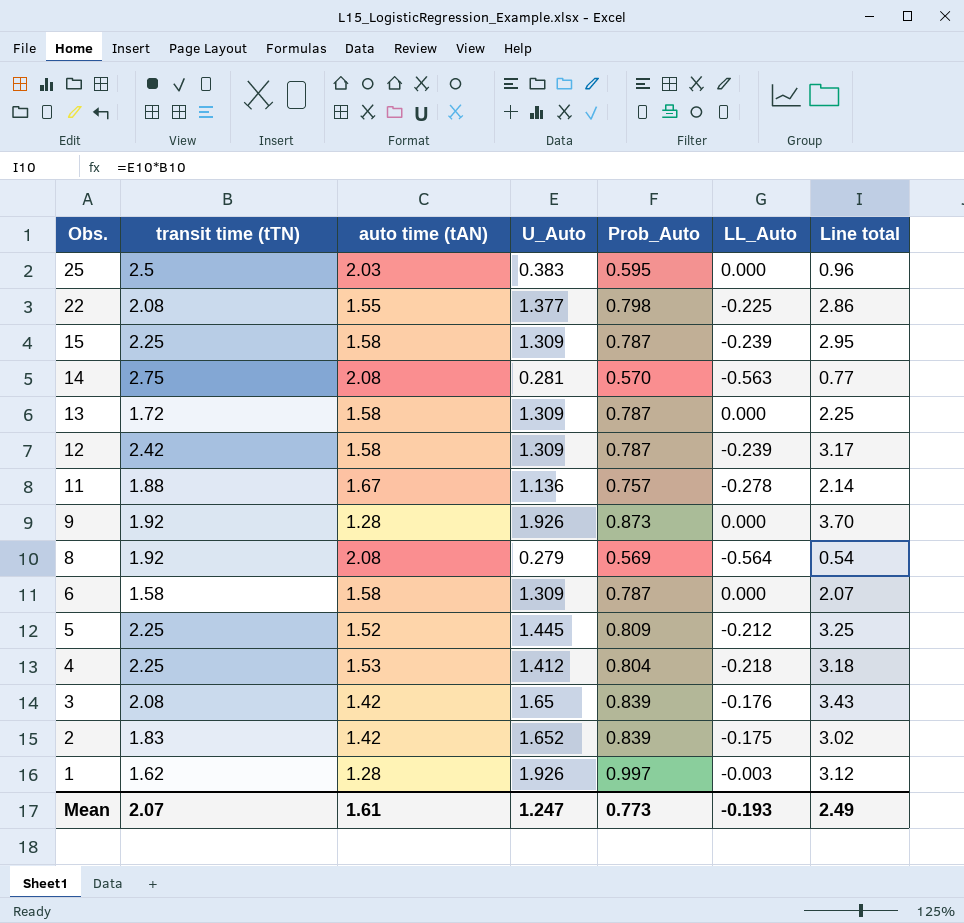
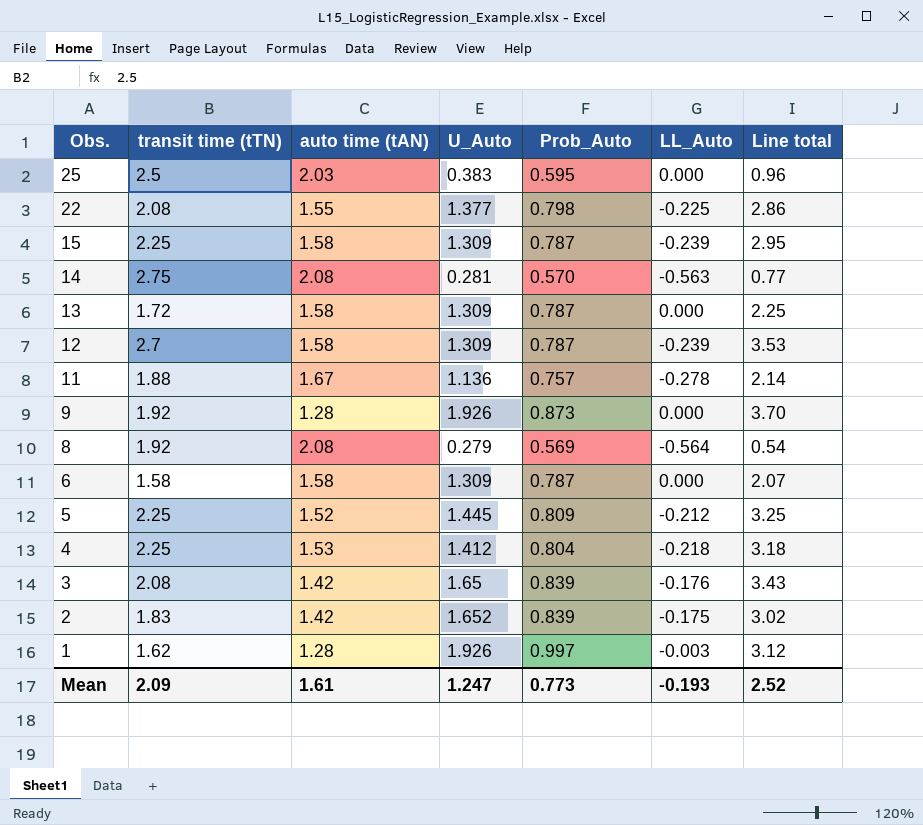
12 | transit time (tTN): 2.42 -> 2.7
12 | Line total: 3.17 -> 3.53
Mean | transit time (tTN): 2.07 -> 2.09
Mean | Line total: 2.49 -> 2.52

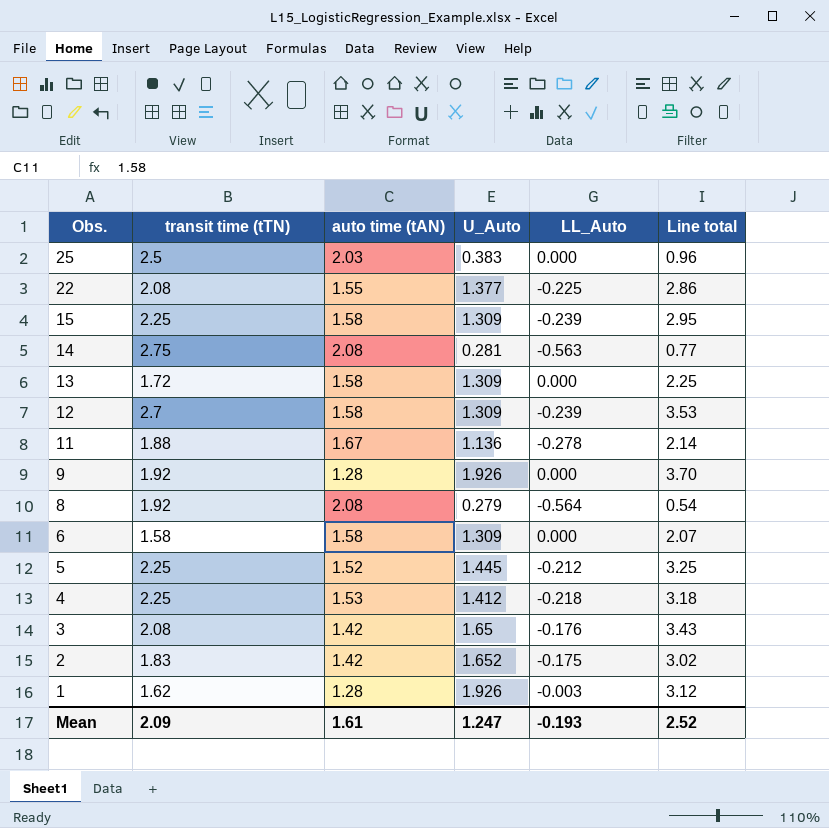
column Prob_Auto | position: 5 -> none

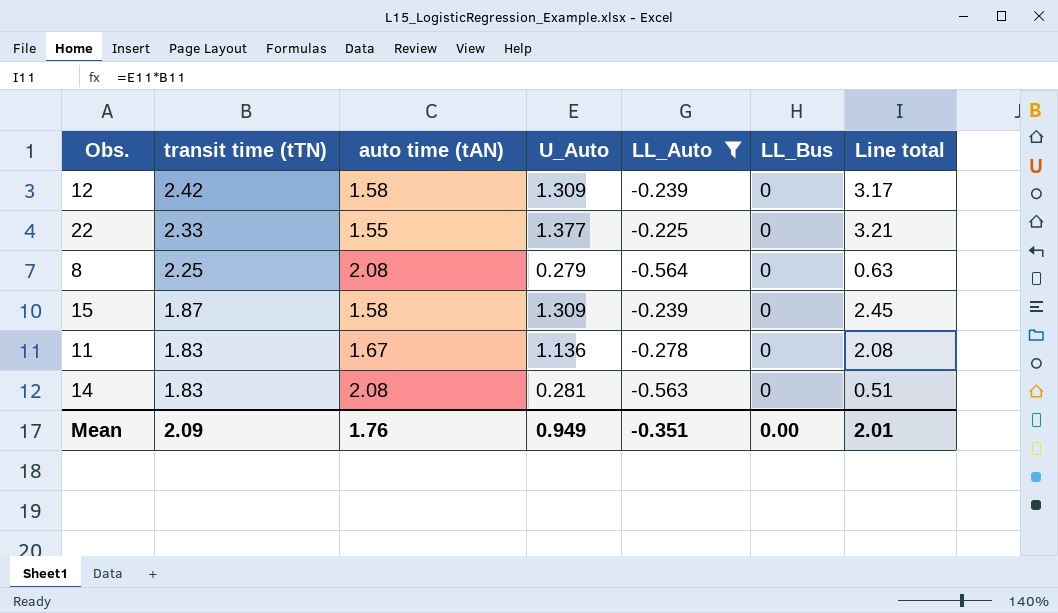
filter: none -> LL_Auto <= -0.225
row order: Obs. descending -> transit time (tTN) descending
column LL_Bus | position: none -> 6
12 | transit time (tTN): 2.7 -> 2.42
12 | Line total: 3.53 -> 3.17
22 | transit time (tTN): 2.08 -> 2.33
22 | Line total: 2.86 -> 3.21
8 | transit time (tTN): 1.92 -> 2.25
8 | Line total: 0.54 -> 0.63
15 | transit time (tTN): 2.25 -> 1.87
15 | Line total: 2.95 -> 2.45
11 | transit time (tTN): 1.88 -> 1.83
11 | Line total: 2.14 -> 2.08
14 | transit time (tTN): 2.75 -> 1.83
14 | Line total: 0.77 -> 0.51
Mean | auto time (tAN): 1.61 -> 1.76
Mean | U_Auto: 1.247 -> 0.949
Mean | LL_Auto: -0.193 -> -0.351
Mean | Line total: 2.52 -> 2.01

